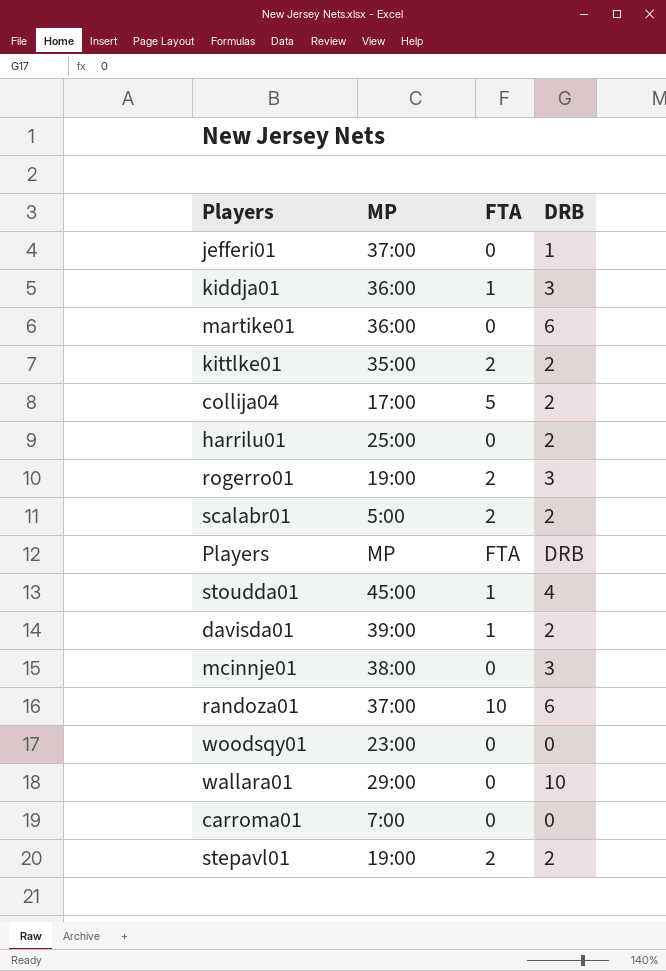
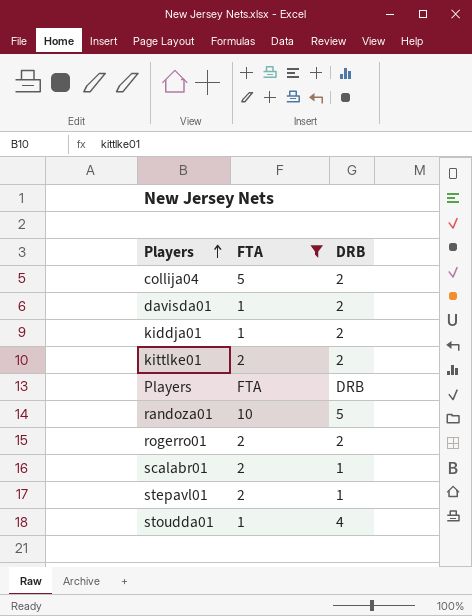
filter: none -> FTA != 0
row order: none -> Players ascending
column MP | position: 2 -> none
kiddja01 | DRB: 3 -> 2
randoza01 | DRB: 6 -> 5
rogerro01 | DRB: 3 -> 2
scalabr01 | DRB: 2 -> 1
stepavl01 | DRB: 2 -> 1

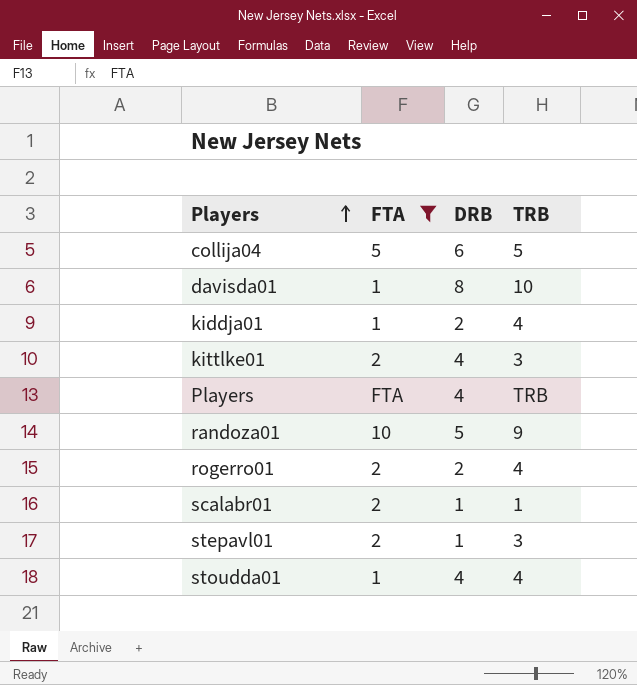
column TRB | position: none -> 4
collija04 | DRB: 2 -> 6
davisda01 | DRB: 2 -> 8
kittlke01 | DRB: 2 -> 4
Players | DRB: DRB -> 4

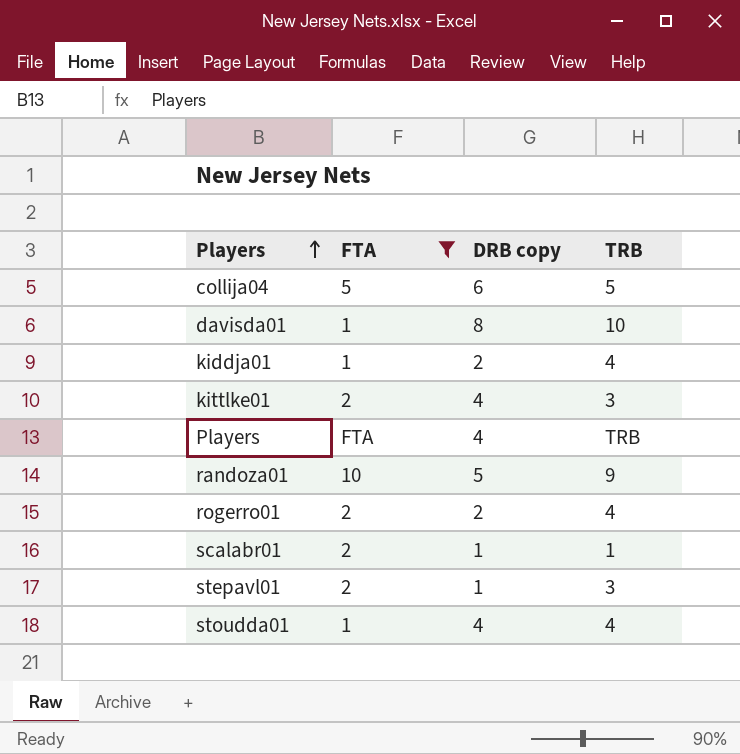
column name: DRB -> DRB copy

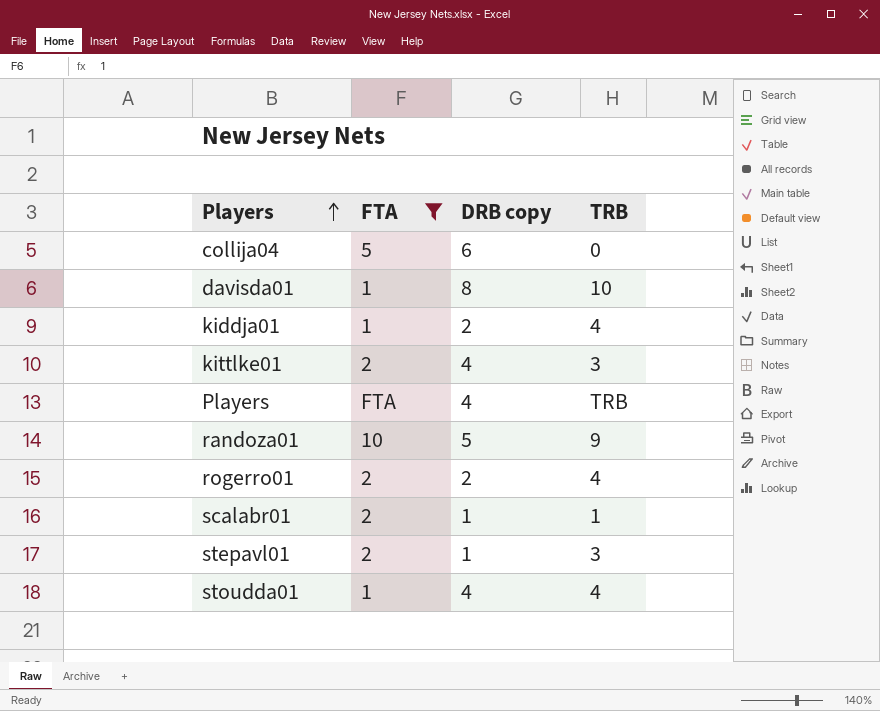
collija04 | TRB: 5 -> 0

